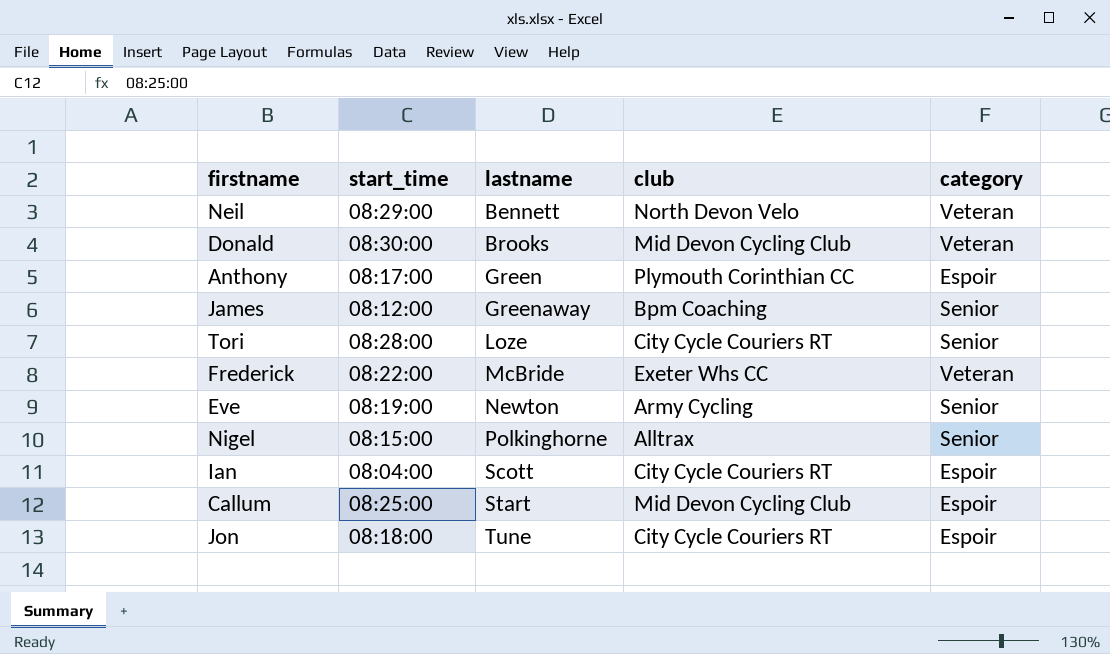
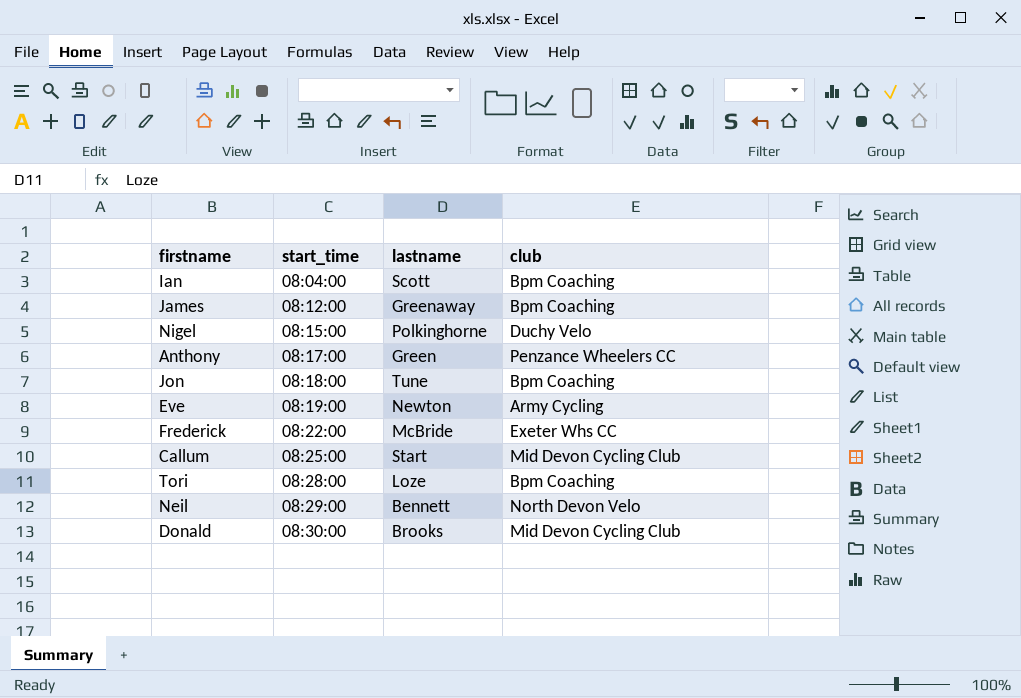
row order: lastname ascending -> start_time ascending
column category | position: 5 -> none
Ian | club: City Cycle Couriers RT -> Bpm Coaching
Nigel | club: Alltrax -> Duchy Velo
Anthony | club: Plymouth Corinthian CC -> Penzance Wheelers CC
Jon | club: City Cycle Couriers RT -> Bpm Coaching
Tori | club: City Cycle Couriers RT -> Bpm Coaching

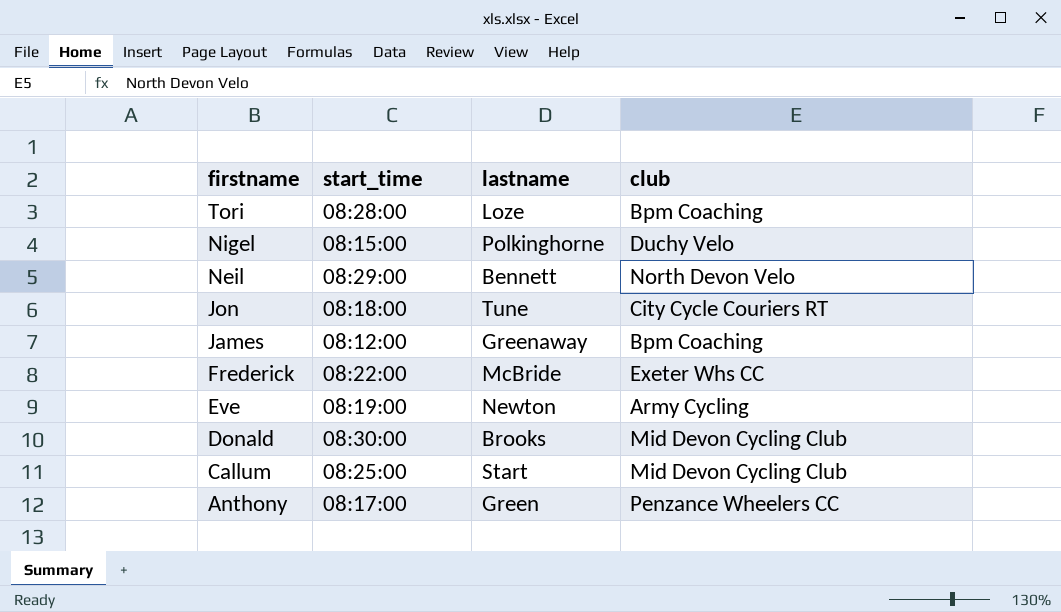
row order: start_time ascending -> firstname descending
row Ian: 08:04:00 | Scott | Bpm Coaching -> none
Jon | club: Bpm Coaching -> City Cycle Couriers RT

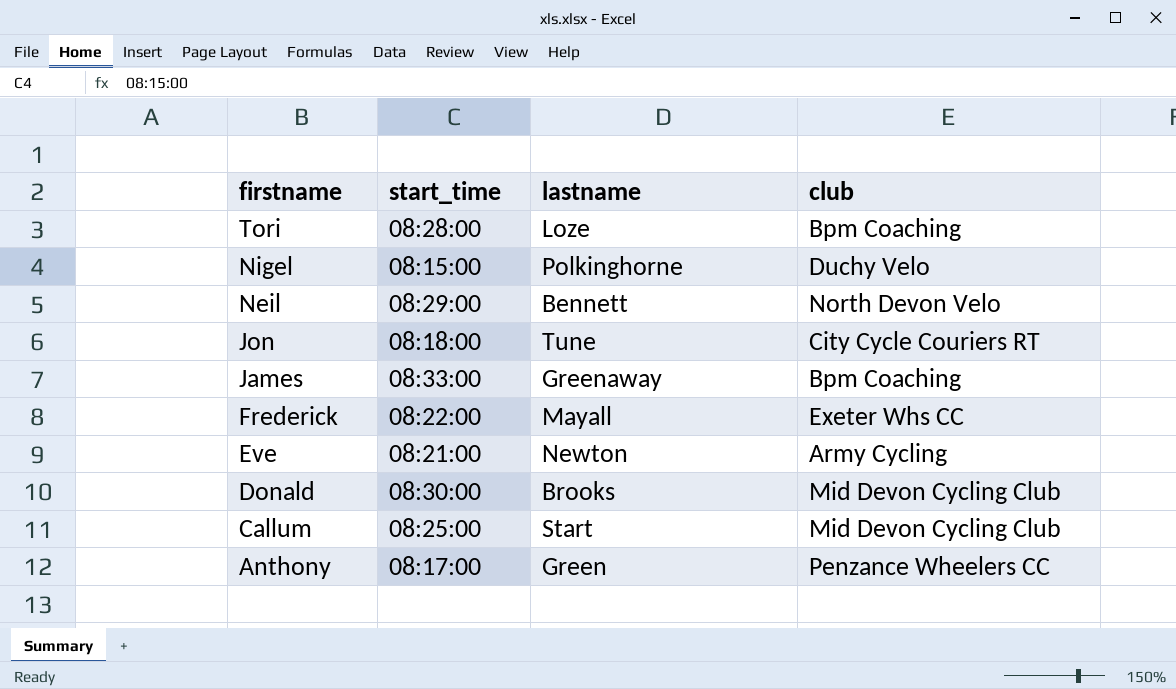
James | start_time: 08:12:00 -> 08:33:00
Frederick | lastname: McBride -> Mayall
Eve | start_time: 08:19:00 -> 08:21:00

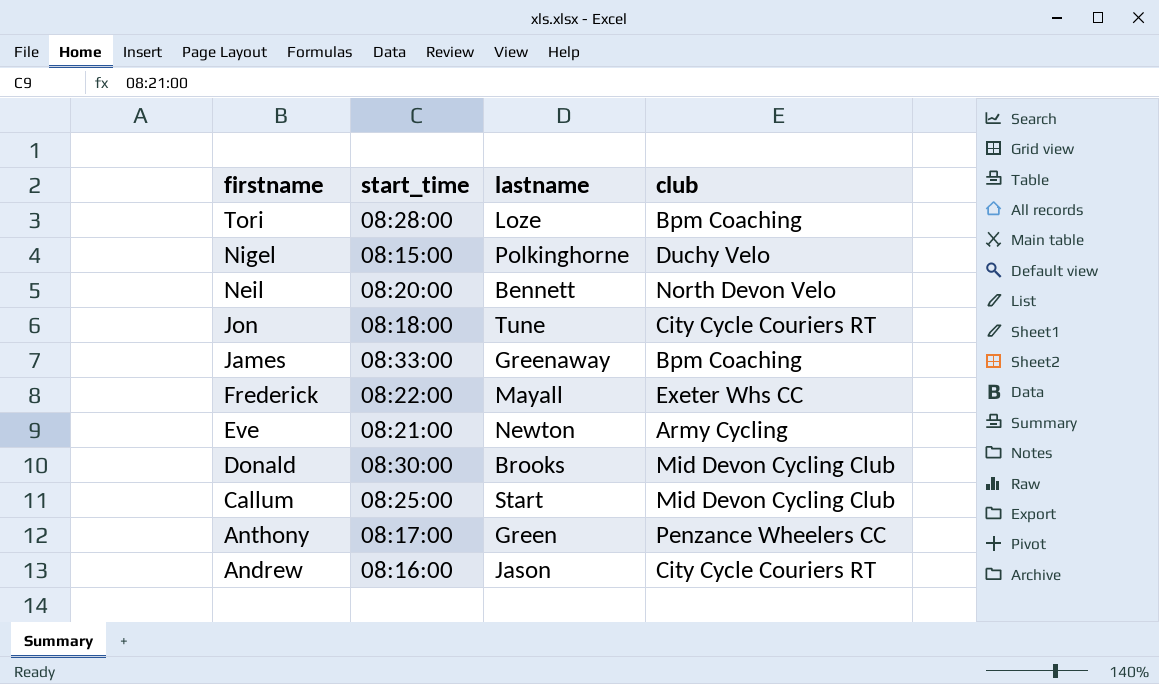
Neil | start_time: 08:29:00 -> 08:20:00
row Andrew: none -> 08:16:00 | Jason | City Cycle Couriers RT

